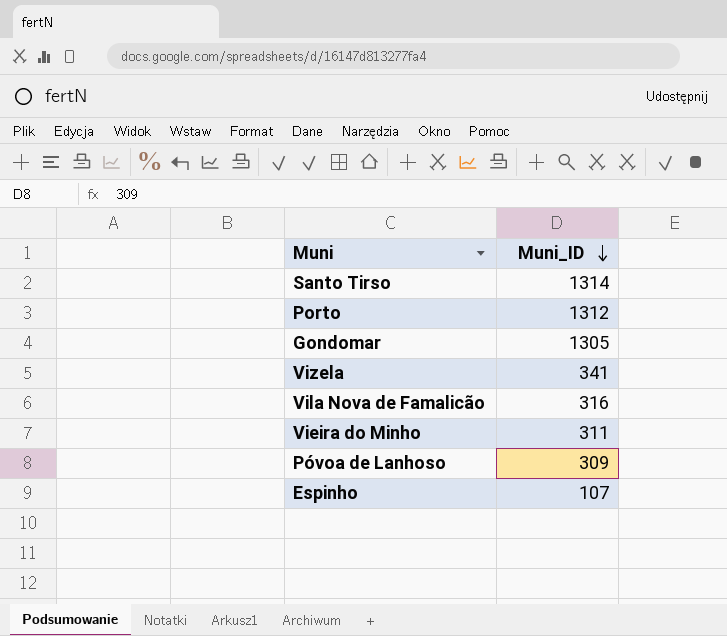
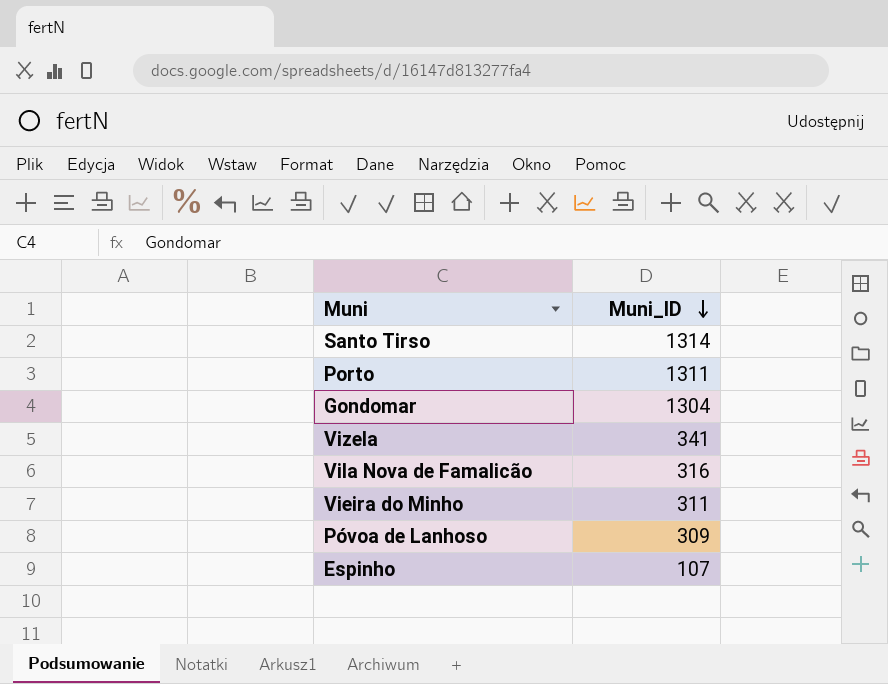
Porto | Muni_ID: 1312 -> 1311
Gondomar | Muni_ID: 1305 -> 1304

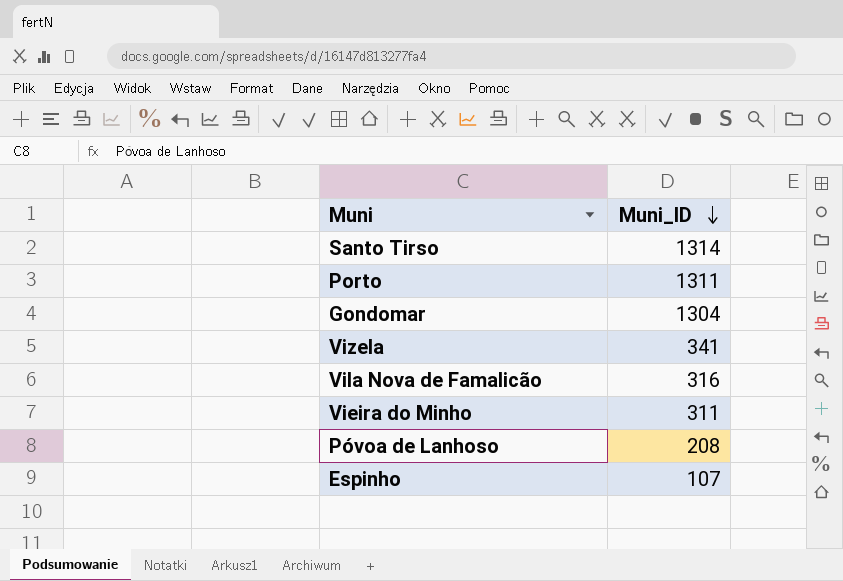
Póvoa de Lanhoso | Muni_ID: 309 -> 208

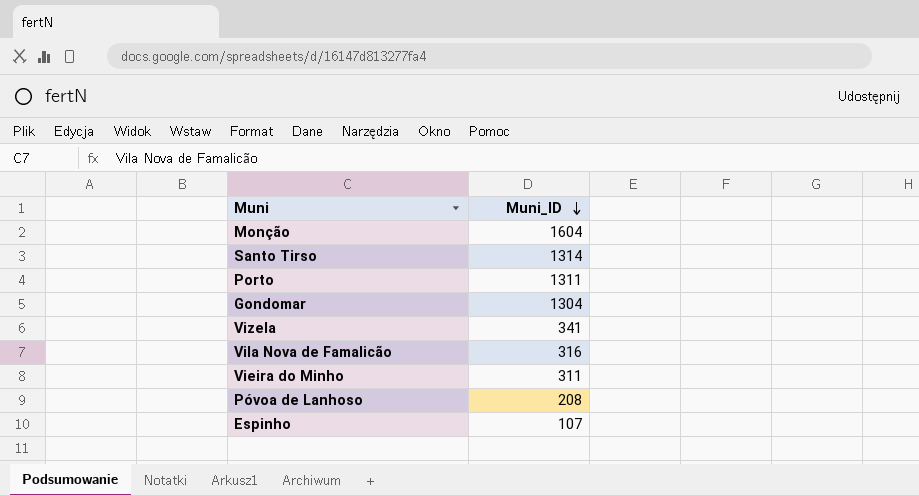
row Monção: none -> 1604

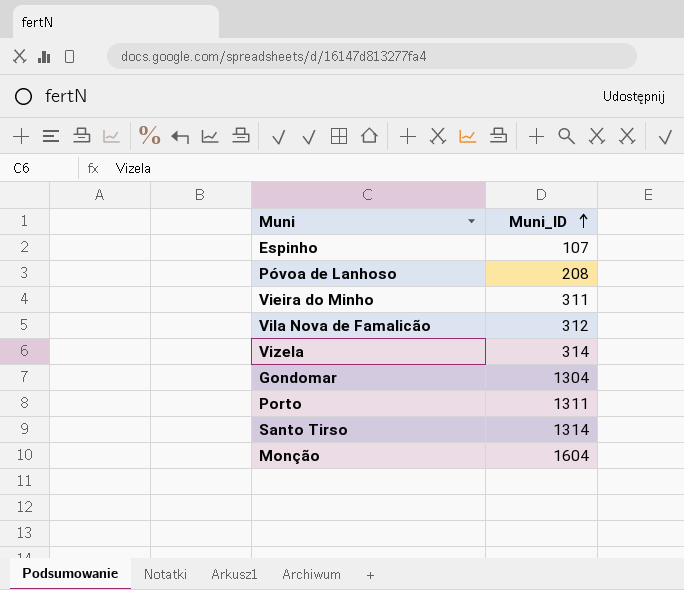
row order: Muni_ID descending -> Muni_ID ascending
Vila Nova de Famalicão | Muni_ID: 316 -> 312
Vizela | Muni_ID: 341 -> 314

